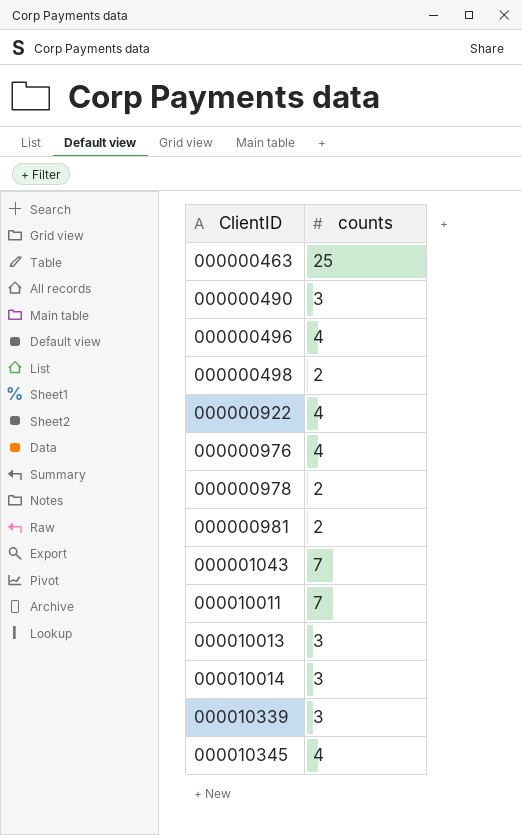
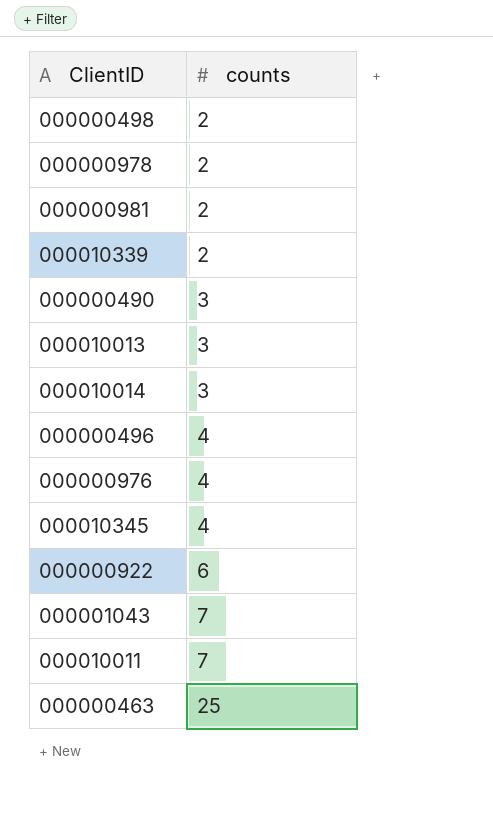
row order: ClientID ascending -> counts ascending
000010339 | counts: 3 -> 2
000000922 | counts: 4 -> 6

